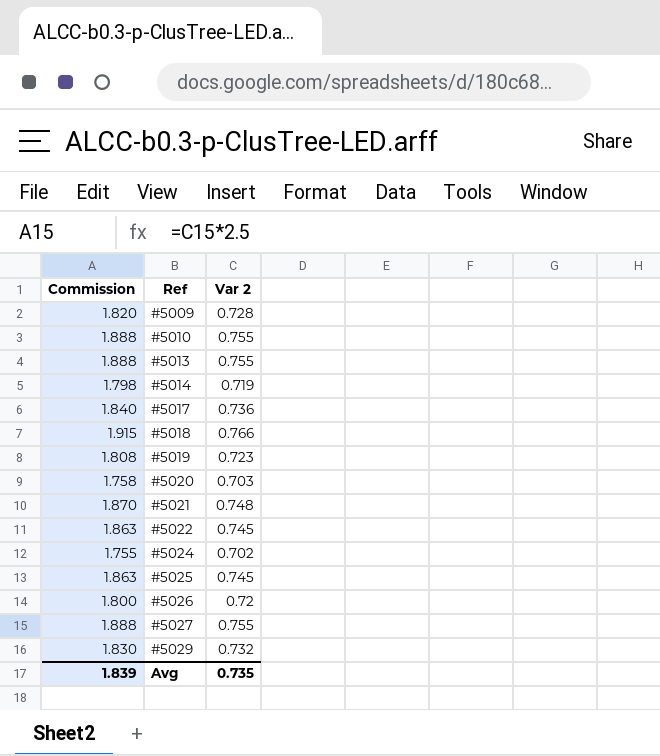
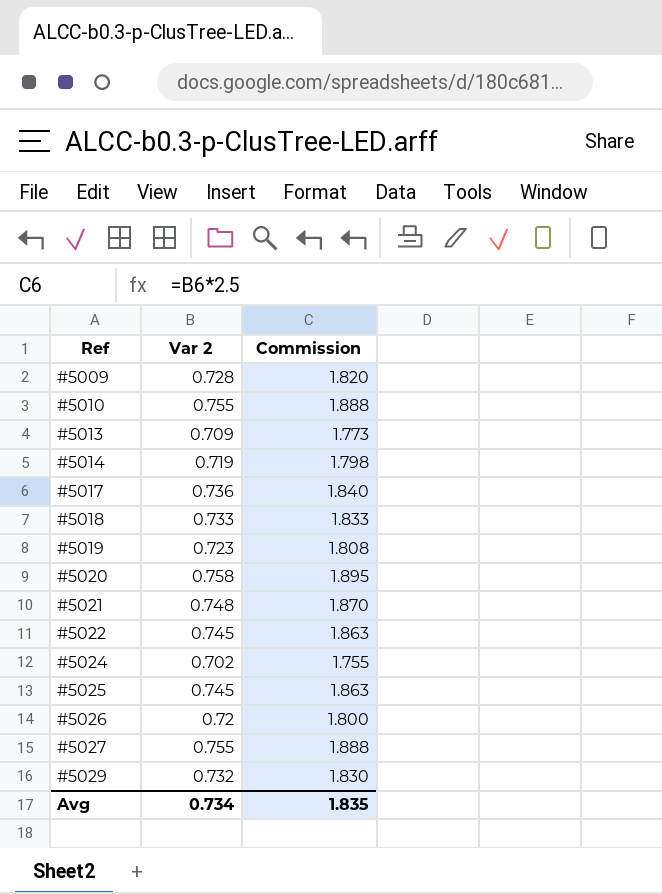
column Commission | position: 1 -> 3
#5013 | Var 2: 0.755 -> 0.709
#5013 | Commission: 1.888 -> 1.773
#5018 | Var 2: 0.766 -> 0.733
#5018 | Commission: 1.915 -> 1.833
#5020 | Var 2: 0.703 -> 0.758
#5020 | Commission: 1.758 -> 1.895
Avg | Var 2: 0.735 -> 0.734
Avg | Commission: 1.839 -> 1.835

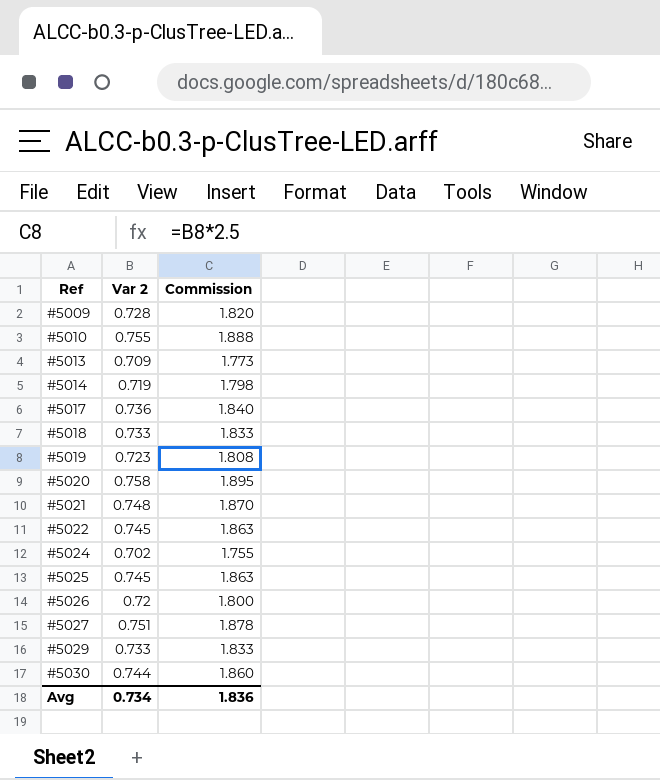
#5027 | Var 2: 0.755 -> 0.751
#5027 | Commission: 1.888 -> 1.878
#5029 | Var 2: 0.732 -> 0.733
#5029 | Commission: 1.830 -> 1.833
row #5030: none -> 0.744 | 1.860
Avg | Commission: 1.835 -> 1.836

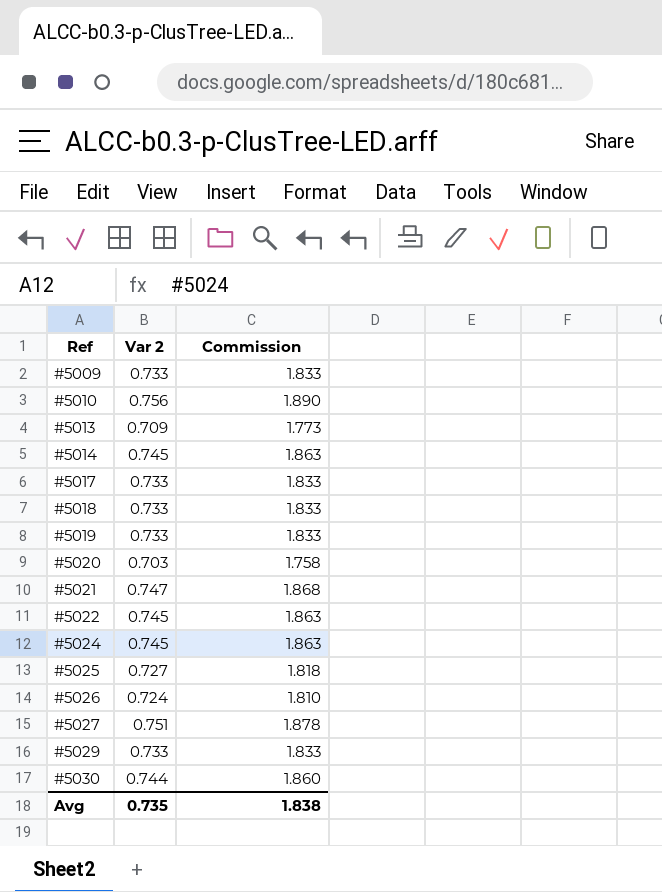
#5009 | Var 2: 0.728 -> 0.733
#5009 | Commission: 1.820 -> 1.833
#5010 | Var 2: 0.755 -> 0.756
#5010 | Commission: 1.888 -> 1.890
#5014 | Var 2: 0.719 -> 0.745
#5014 | Commission: 1.798 -> 1.863
#5017 | Var 2: 0.736 -> 0.733
#5017 | Commission: 1.840 -> 1.833
#5019 | Var 2: 0.723 -> 0.733
#5019 | Commission: 1.808 -> 1.833
#5020 | Var 2: 0.758 -> 0.703
#5020 | Commission: 1.895 -> 1.758
#5021 | Var 2: 0.748 -> 0.747
#5021 | Commission: 1.870 -> 1.868
#5024 | Var 2: 0.702 -> 0.745
#5024 | Commission: 1.755 -> 1.863
#5025 | Var 2: 0.745 -> 0.727
#5025 | Commission: 1.863 -> 1.818
#5026 | Var 2: 0.72 -> 0.724
#5026 | Commission: 1.800 -> 1.810
Avg | Var 2: 0.734 -> 0.735
Avg | Commission: 1.836 -> 1.838

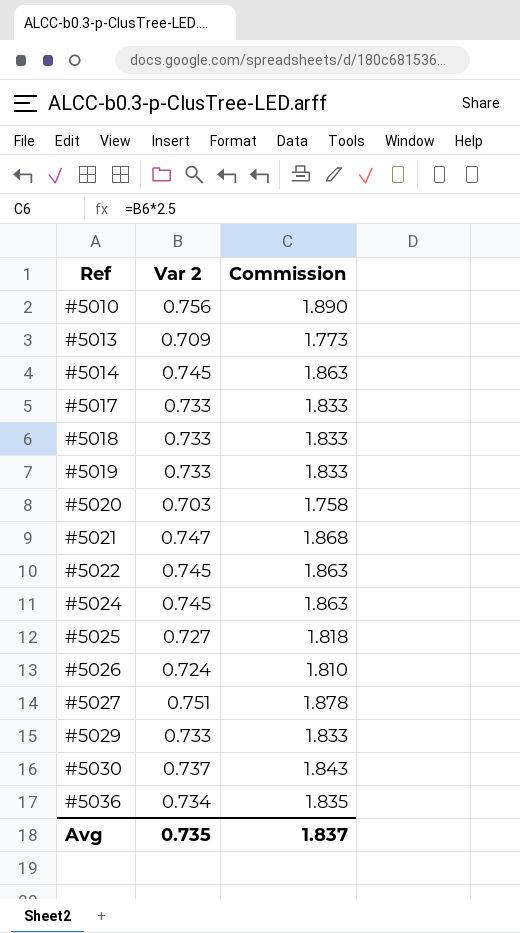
row #5009: 0.733 | 1.833 -> none
#5030 | Var 2: 0.744 -> 0.737
#5030 | Commission: 1.860 -> 1.843
row #5036: none -> 0.734 | 1.835
Avg | Commission: 1.838 -> 1.837

